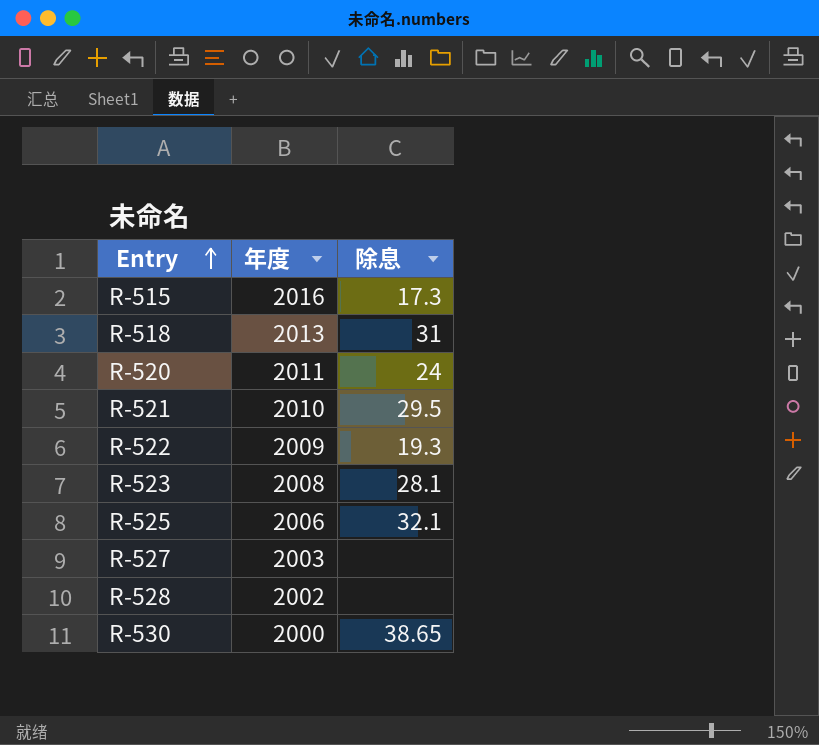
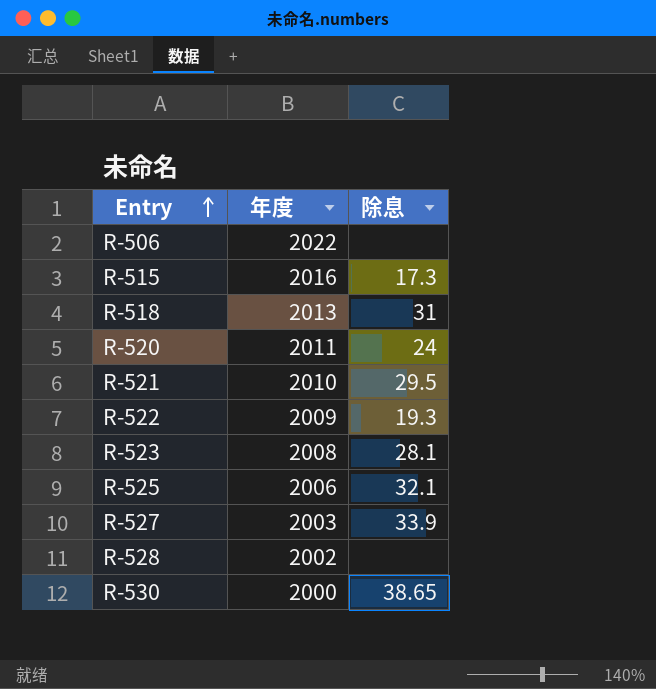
row R-506: none -> 2022 | none
R-527 | 除息: none -> 33.9

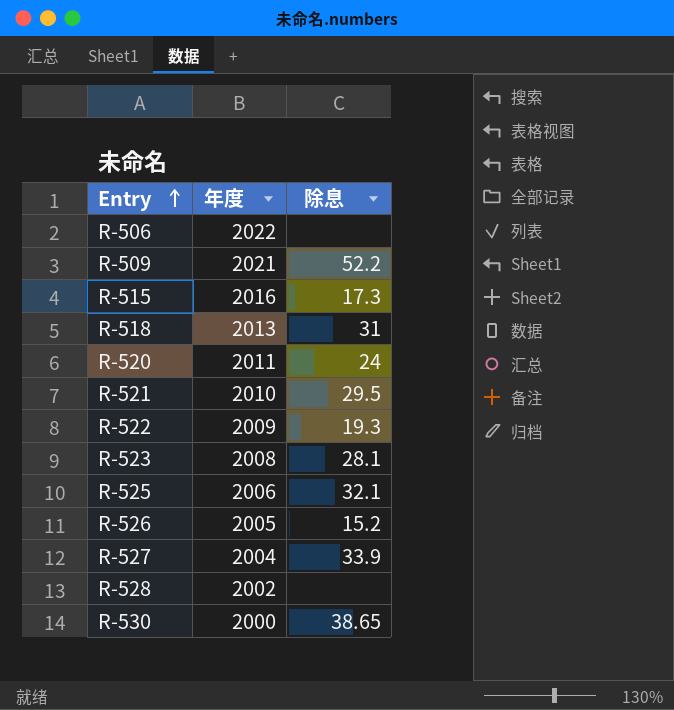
row R-509: none -> 2021 | 52.2
row R-526: none -> 2005 | 15.2
R-527 | 年度: 2003 -> 2004

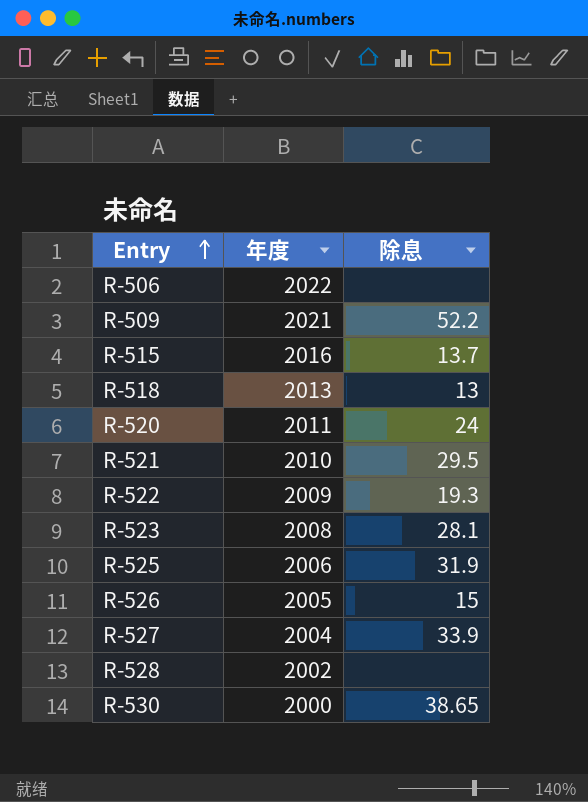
R-515 | 除息: 17.3 -> 13.7
R-518 | 除息: 31 -> 13
R-525 | 除息: 32.1 -> 31.9
R-526 | 除息: 15.2 -> 15

